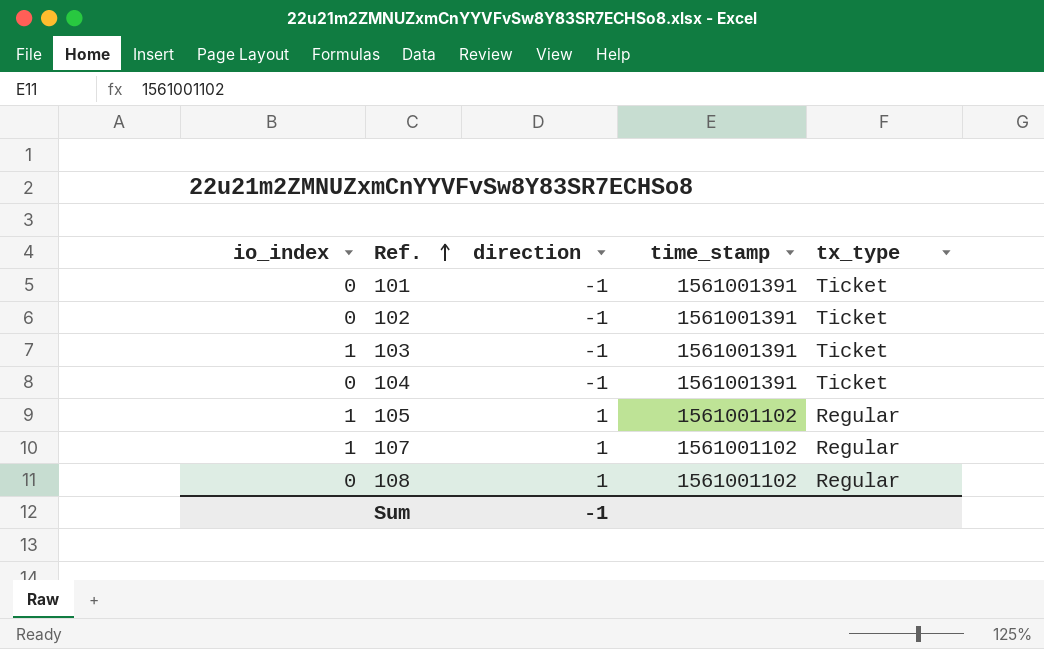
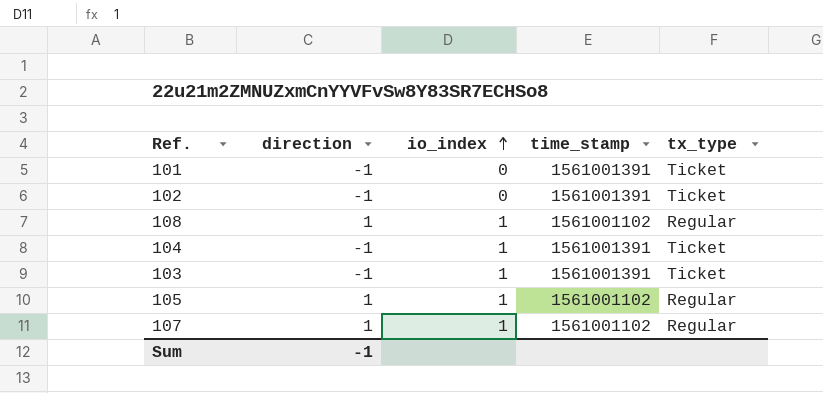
row order: Ref. ascending -> io_index ascending
column io_index | position: 1 -> 3
108 | io_index: 0 -> 1
104 | io_index: 0 -> 1

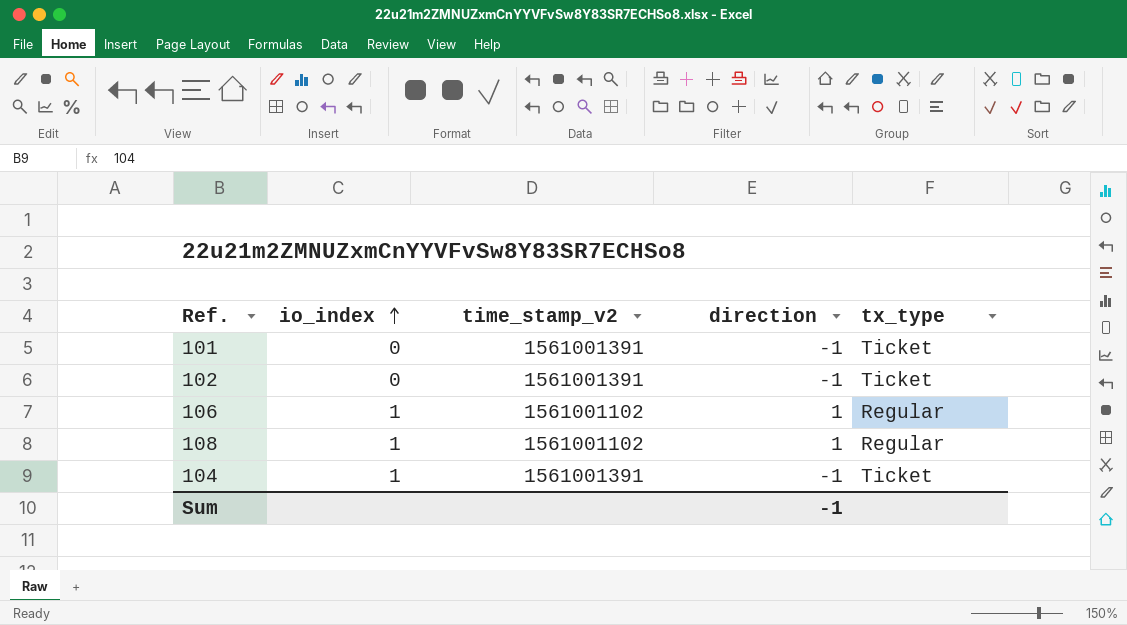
column name: time_stamp -> time_stamp_v2
column direction | position: 2 -> 4
row 103: -1 | 1 | 1561001391 | Ticket -> none
row 105: 1 | 1 | 1561001102 | Regular -> none
row 107: 1 | 1 | 1561001102 | Regular -> none
row 106: none -> 1 | 1561001102 | 1 | Regular

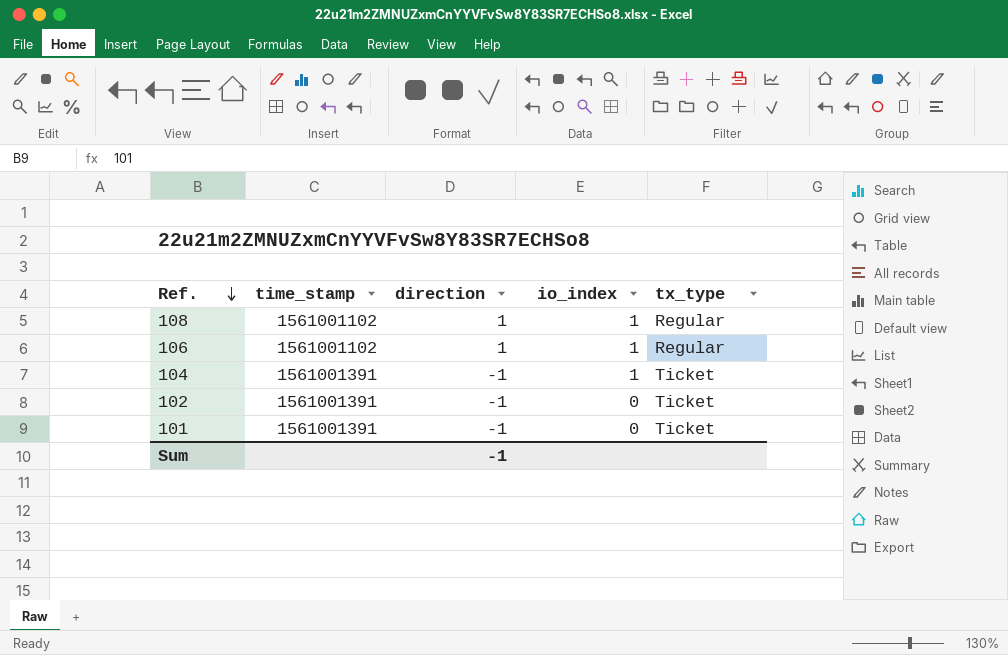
row order: io_index ascending -> Ref. descending
column name: time_stamp_v2 -> time_stamp
column io_index | position: 2 -> 4

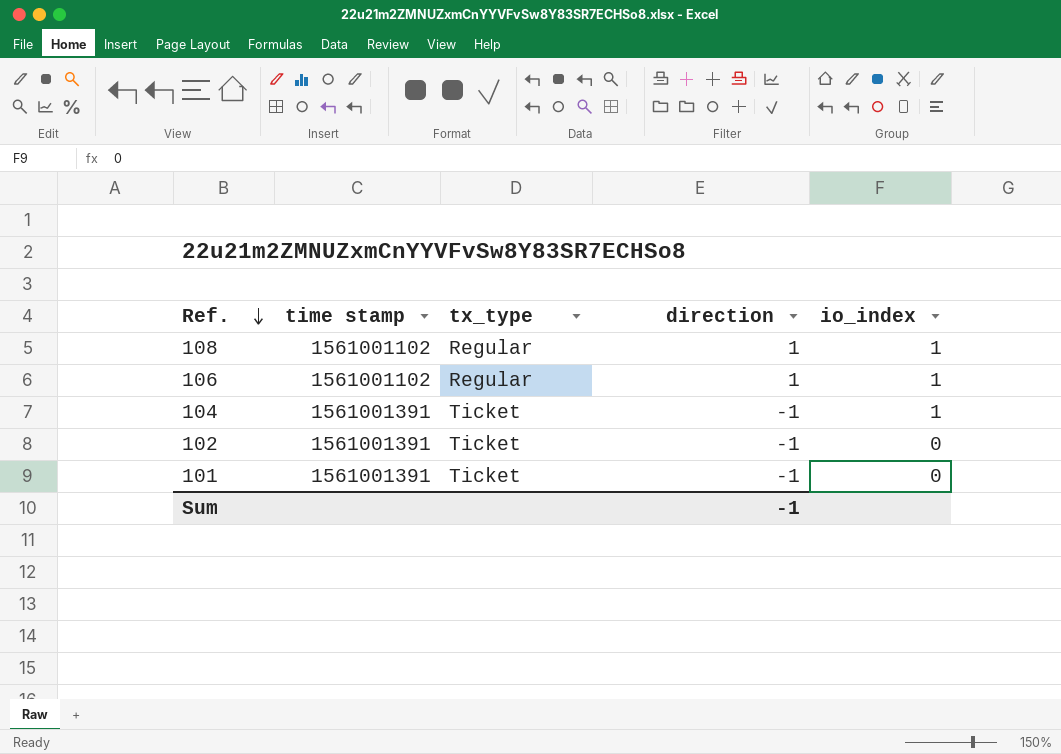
column name: time_stamp -> time stamp
column tx_type | position: 5 -> 3

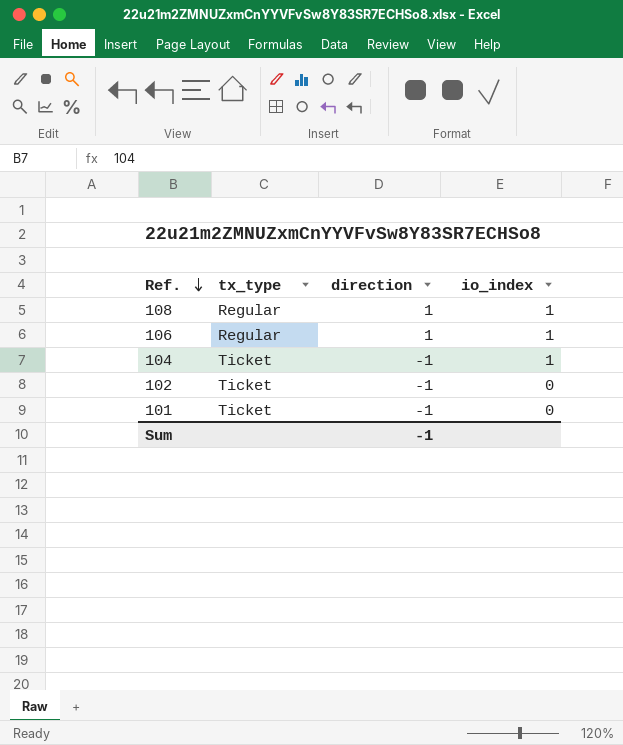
column time stamp | position: 2 -> none

